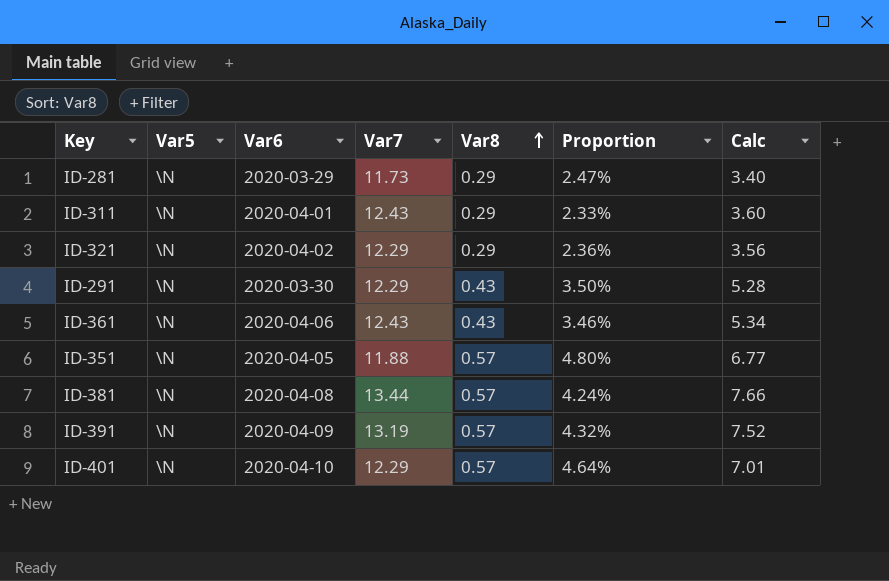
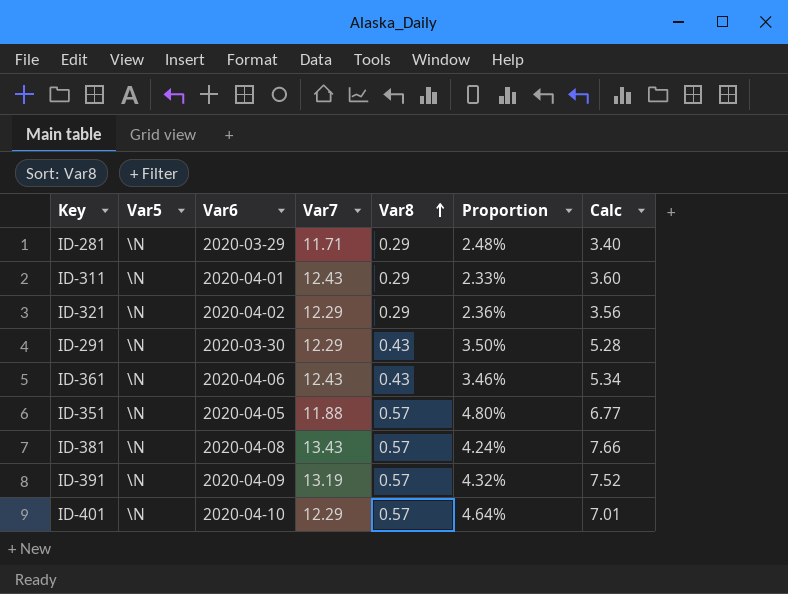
ID-281 | Var7: 11.73 -> 11.71
ID-281 | Proportion: 2.47% -> 2.48%
ID-381 | Var7: 13.44 -> 13.43

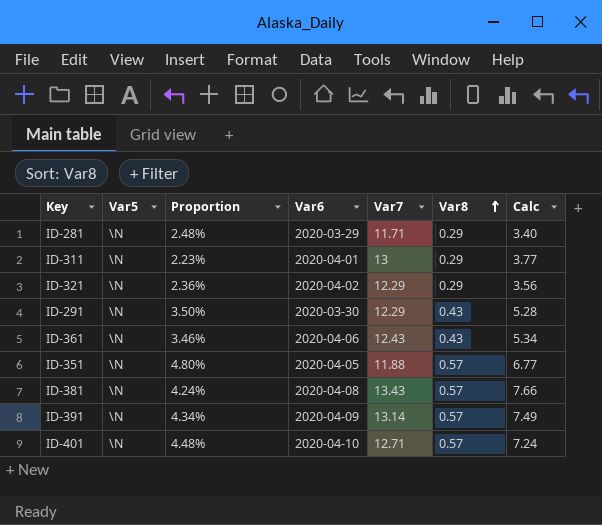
column Proportion | position: 6 -> 3
ID-311 | Proportion: 2.33% -> 2.23%
ID-311 | Var7: 12.43 -> 13
ID-311 | Calc: 3.60 -> 3.77
ID-391 | Proportion: 4.32% -> 4.34%
ID-391 | Var7: 13.19 -> 13.14
ID-391 | Calc: 7.52 -> 7.49
ID-401 | Proportion: 4.64% -> 4.48%
ID-401 | Var7: 12.29 -> 12.71
ID-401 | Calc: 7.01 -> 7.24

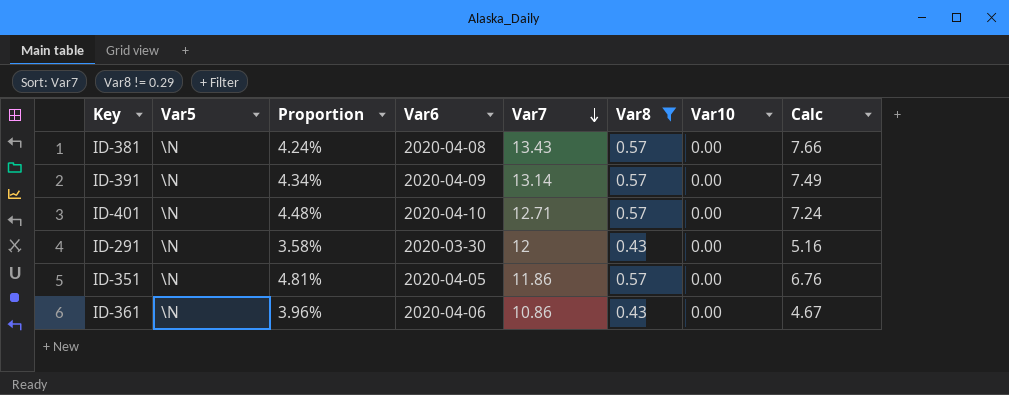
filter: none -> Var8 != 0.29
row order: Var8 ascending -> Var7 descending
column Var10 | position: none -> 7
ID-291 | Proportion: 3.50% -> 3.58%
ID-291 | Var7: 12.29 -> 12
ID-291 | Calc: 5.28 -> 5.16
ID-351 | Proportion: 4.80% -> 4.81%
ID-351 | Var7: 11.88 -> 11.86
ID-351 | Calc: 6.77 -> 6.76
ID-361 | Proportion: 3.46% -> 3.96%
ID-361 | Var7: 12.43 -> 10.86
ID-361 | Calc: 5.34 -> 4.67

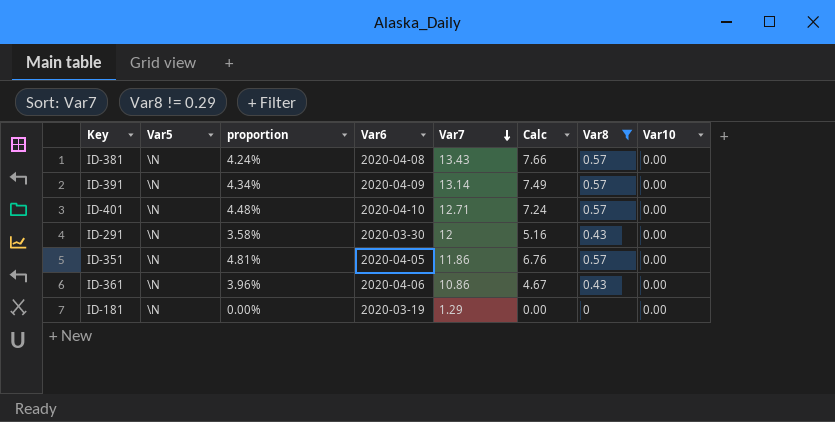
column name: Proportion -> proportion
column Calc | position: 8 -> 6
row ID-181: none -> \N | 0.00% | 2020-03-19 | 1.29 | 0.00 | 0 | 0.00

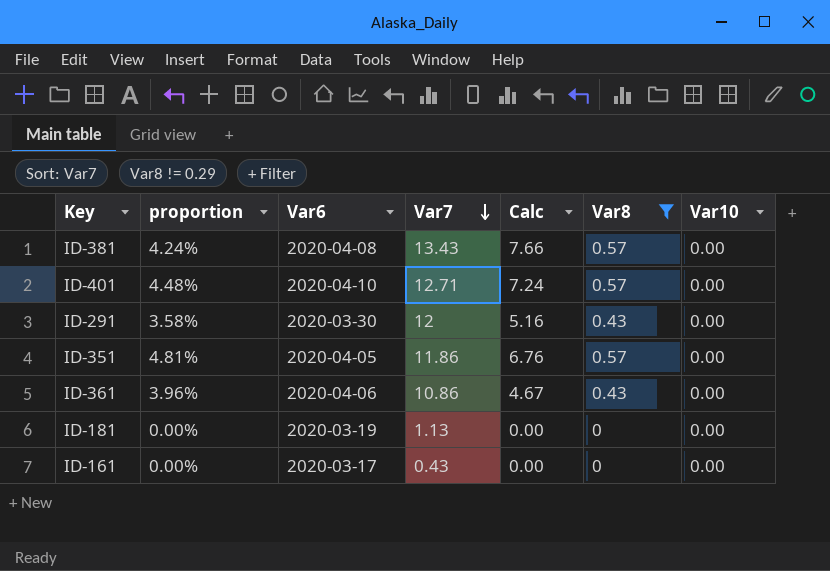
column Var5 | position: 2 -> none
row ID-391: \N | 4.34% | 2020-04-09 | 13.14 | 7.49 | 0.57 | 0.00 -> none
ID-181 | Var7: 1.29 -> 1.13
row ID-161: none -> 0.00% | 2020-03-17 | 0.43 | 0.00 | 0 | 0.00

